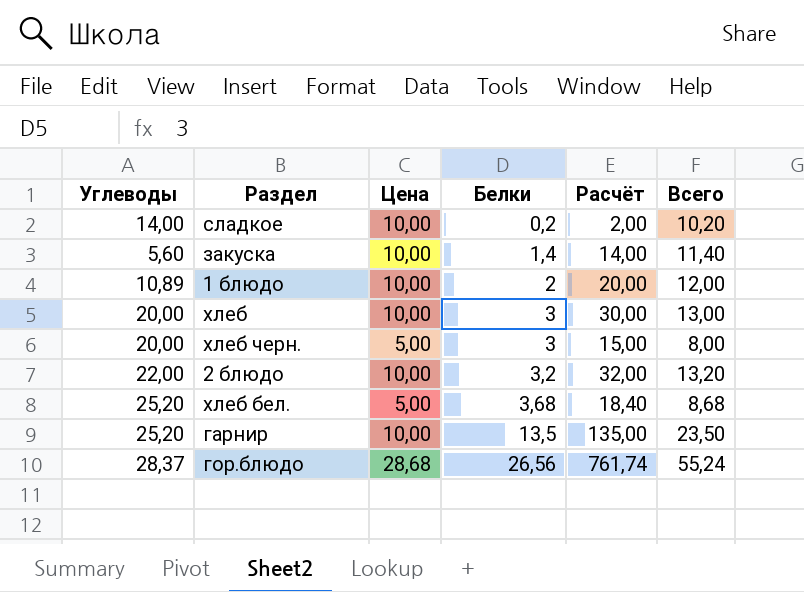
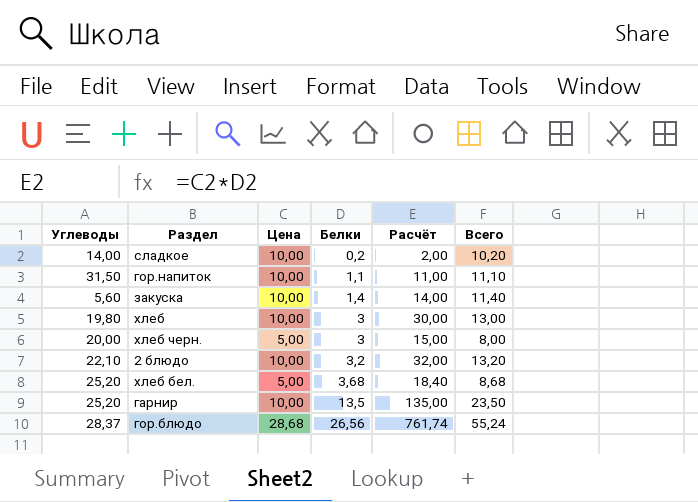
row 1 блюдо: 10,89 | 10,00 | 2 | 20,00 | 12,00 -> none
row гор.напиток: none -> 31,50 | 10,00 | 1,1 | 11,00 | 11,10
хлеб | Углеводы: 20,00 -> 19,80
2 блюдо | Углеводы: 22,00 -> 22,10

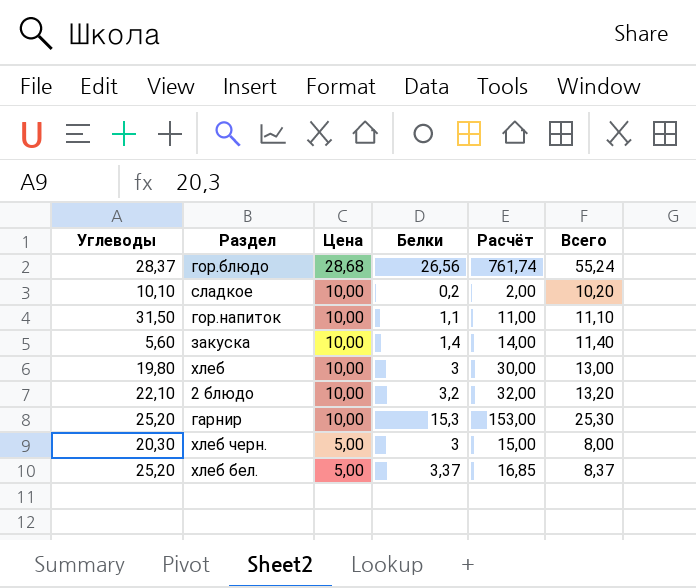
row order: Белки ascending -> Цена descending
сладкое | Углеводы: 14,00 -> 10,10
гарнир | Белки: 13,5 -> 15,3
гарнир | Расчёт: 135,00 -> 153,00
гарнир | Всего: 23,50 -> 25,30
хлеб черн. | Углеводы: 20,00 -> 20,30
хлеб бел. | Белки: 3,68 -> 3,37
хлеб бел. | Расчёт: 18,40 -> 16,85
хлеб бел. | Всего: 8,68 -> 8,37

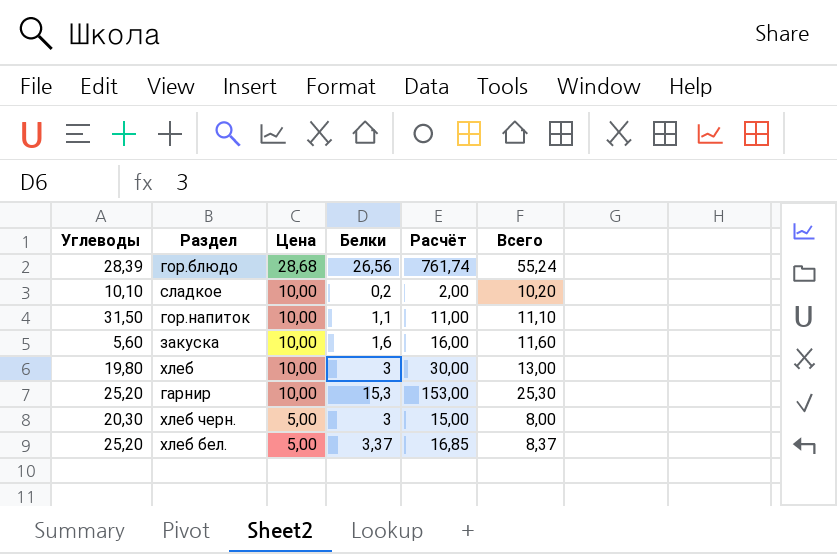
row 2 блюдо: 22,10 | 10,00 | 3,2 | 32,00 | 13,20 -> none
гор.блюдо | Углеводы: 28,37 -> 28,39
закуска | Белки: 1,4 -> 1,6
закуска | Расчёт: 14,00 -> 16,00
закуска | Всего: 11,40 -> 11,60

